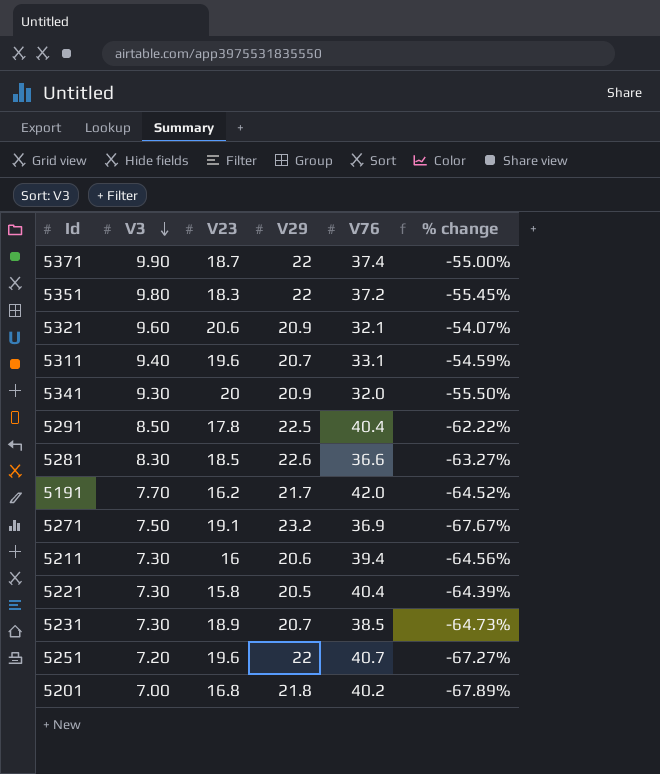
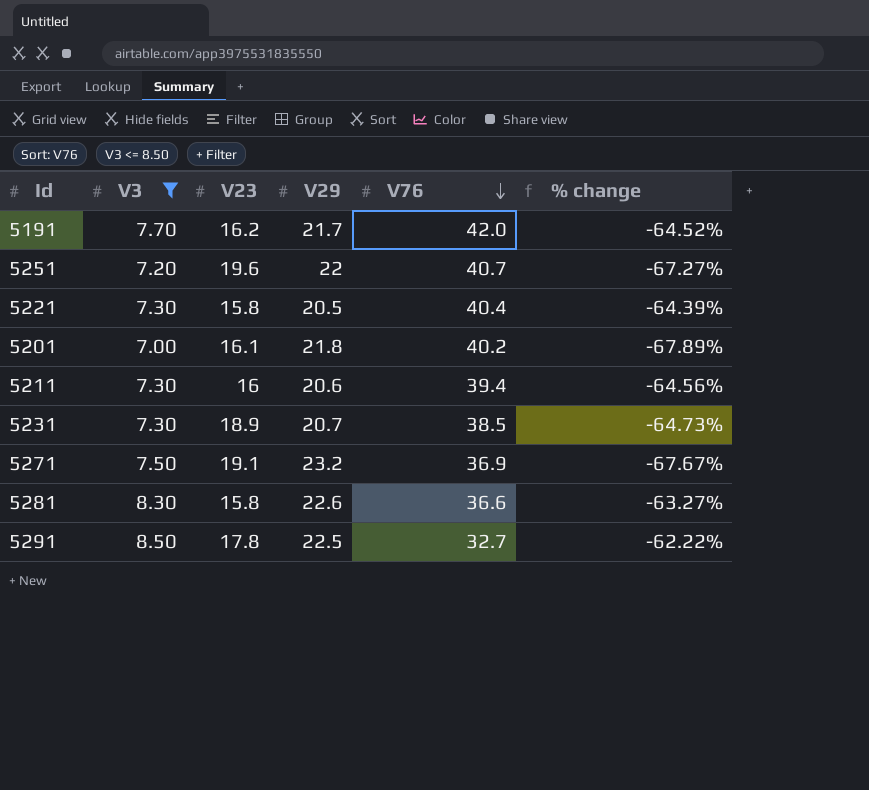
filter: none -> V3 <= 8.50
row order: V3 descending -> V76 descending
5201 | V23: 16.8 -> 16.1
5281 | V23: 18.5 -> 15.8
5291 | V76: 40.4 -> 32.7

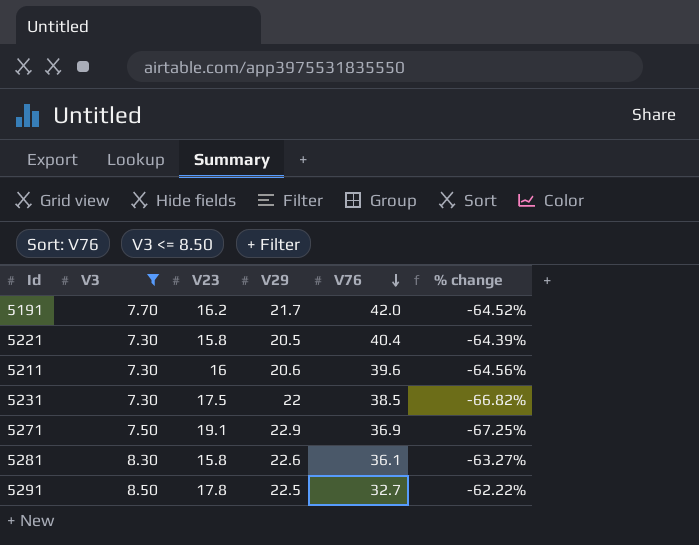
row 5251: 7.20 | 19.6 | 22 | 40.7 | -67.27% -> none
row 5201: 7.00 | 16.1 | 21.8 | 40.2 | -67.89% -> none
5211 | V76: 39.4 -> 39.6
5231 | V23: 18.9 -> 17.5
5231 | V29: 20.7 -> 22
5231 | % change: -64.73% -> -66.82%
5271 | V29: 23.2 -> 22.9
5271 | % change: -67.67% -> -67.25%
5281 | V76: 36.6 -> 36.1

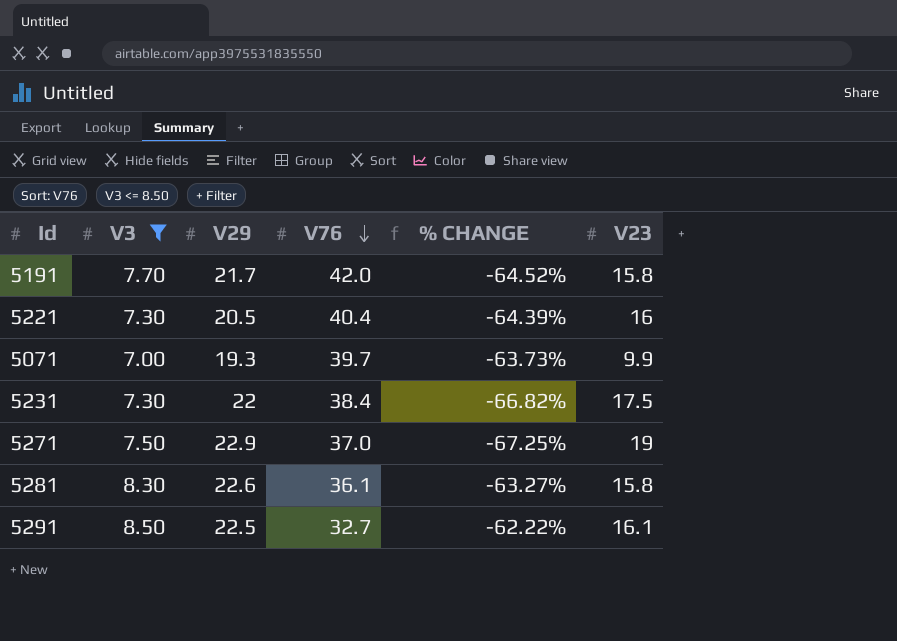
column name: % change -> % CHANGE
column V23 | position: 3 -> 6
row 5211: 7.30 | 16 | 20.6 | 39.6 | -64.56% -> none
5191 | V23: 16.2 -> 15.8
5221 | V23: 15.8 -> 16
row 5071: none -> 7.00 | 19.3 | 39.7 | -63.73% | 9.9
5231 | V76: 38.5 -> 38.4
5271 | V76: 36.9 -> 37.0
5271 | V23: 19.1 -> 19
5291 | V23: 17.8 -> 16.1

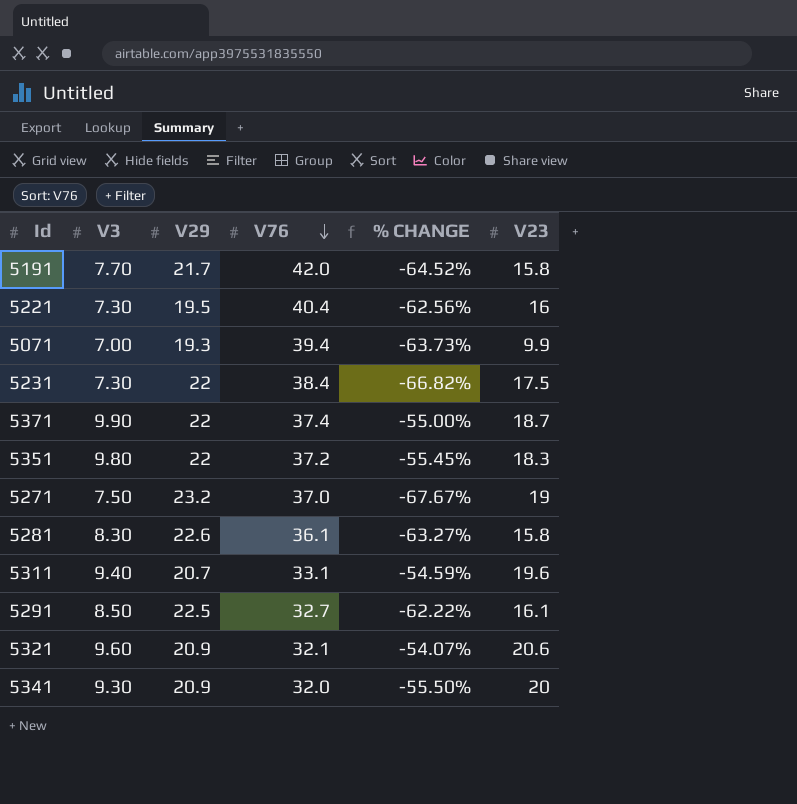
filter: V3 <= 8.50 -> none
5221 | V29: 20.5 -> 19.5
5221 | % CHANGE: -64.39% -> -62.56%
5071 | V76: 39.7 -> 39.4
5271 | V29: 22.9 -> 23.2
5271 | % CHANGE: -67.25% -> -67.67%

